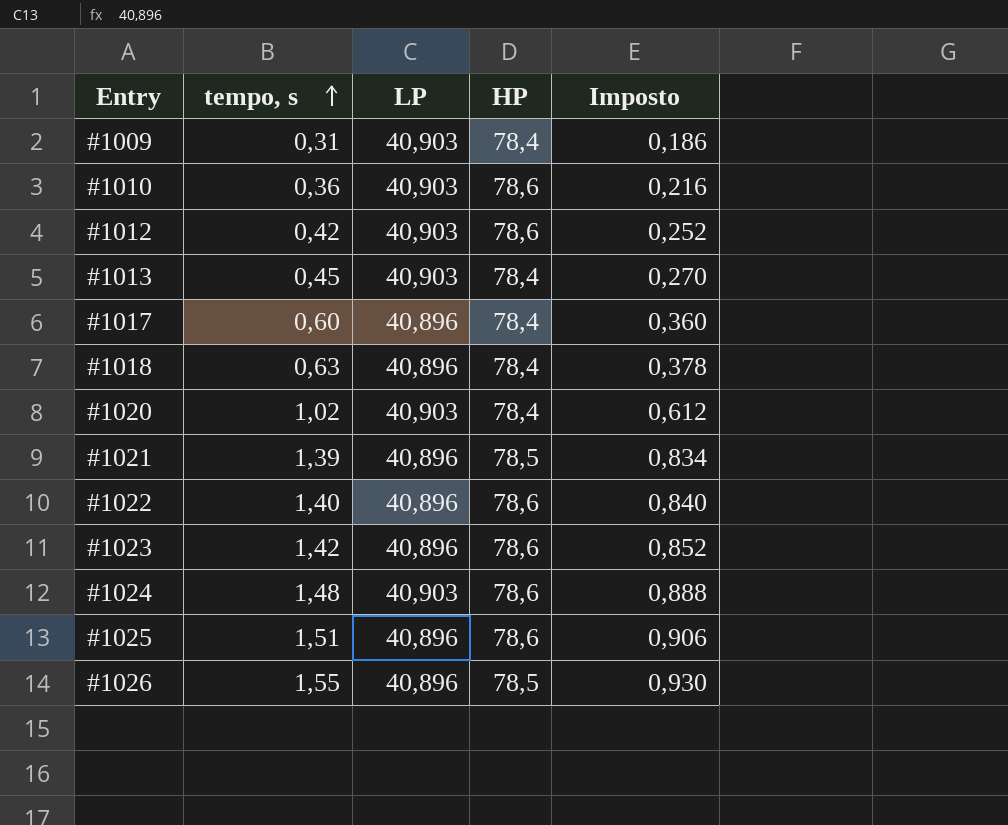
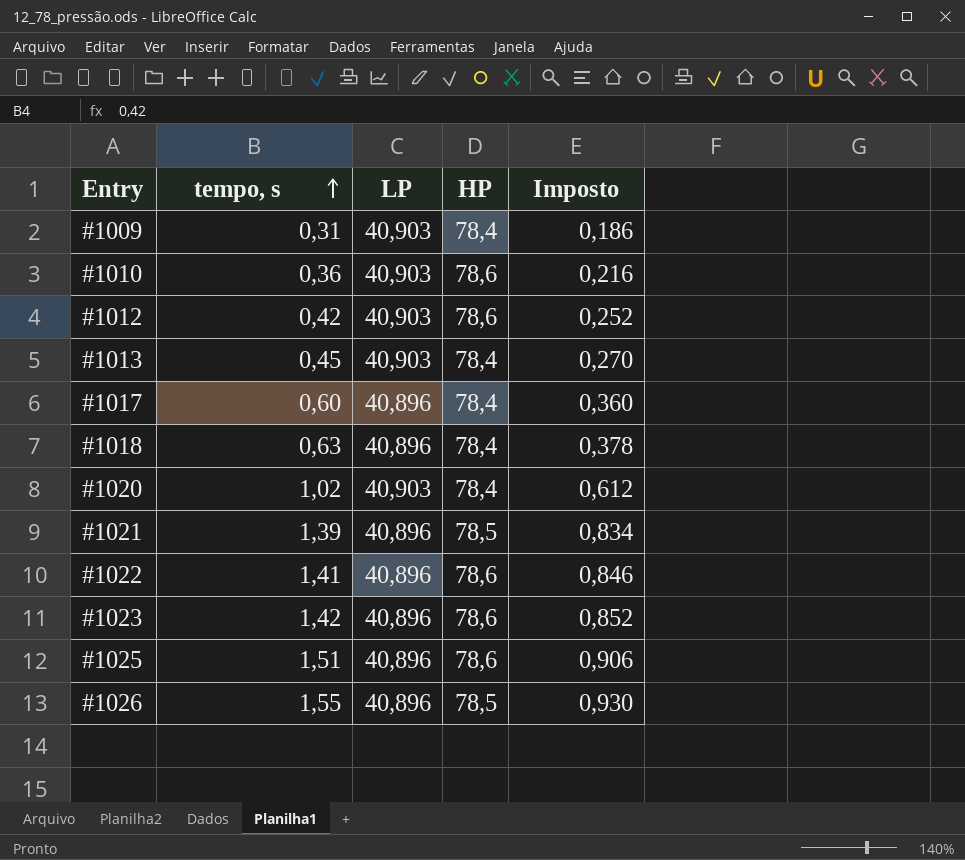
row #1024: 1,48 | 40,903 | 78,6 | 0,888 -> none
#1022 | tempo, s: 1,40 -> 1,41
#1022 | Imposto: 0,840 -> 0,846

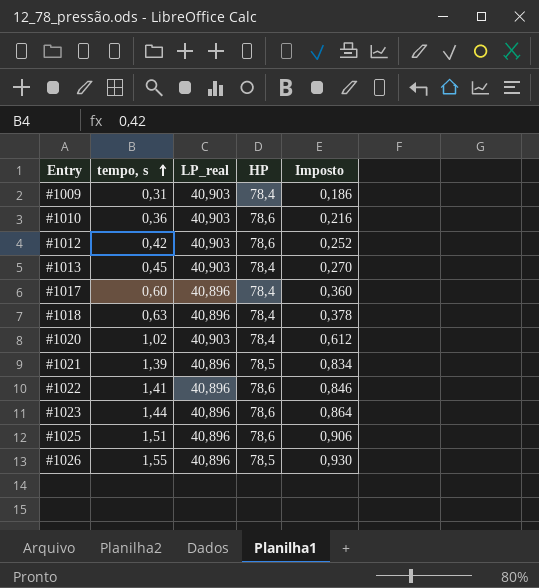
column name: LP -> LP_real
#1023 | tempo, s: 1,42 -> 1,44
#1023 | Imposto: 0,852 -> 0,864

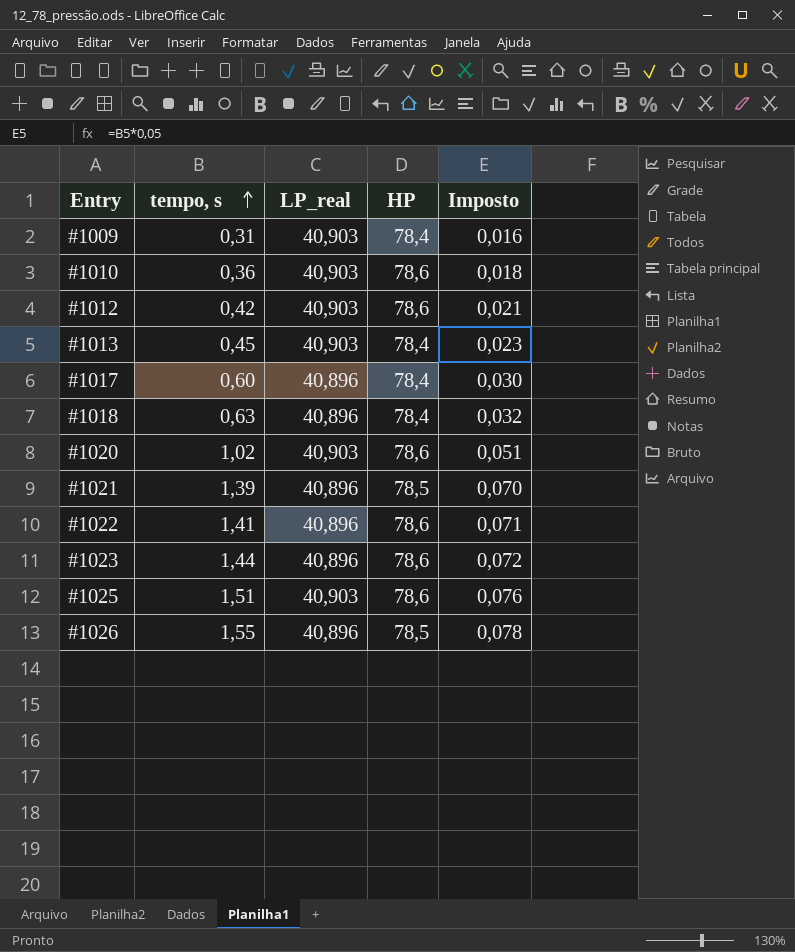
column Imposto | formula: [tempo, s] * 0,6 -> [tempo, s] * 0,05
#1020 | HP: 78,4 -> 78,6
#1025 | LP_real: 40,896 -> 40,903

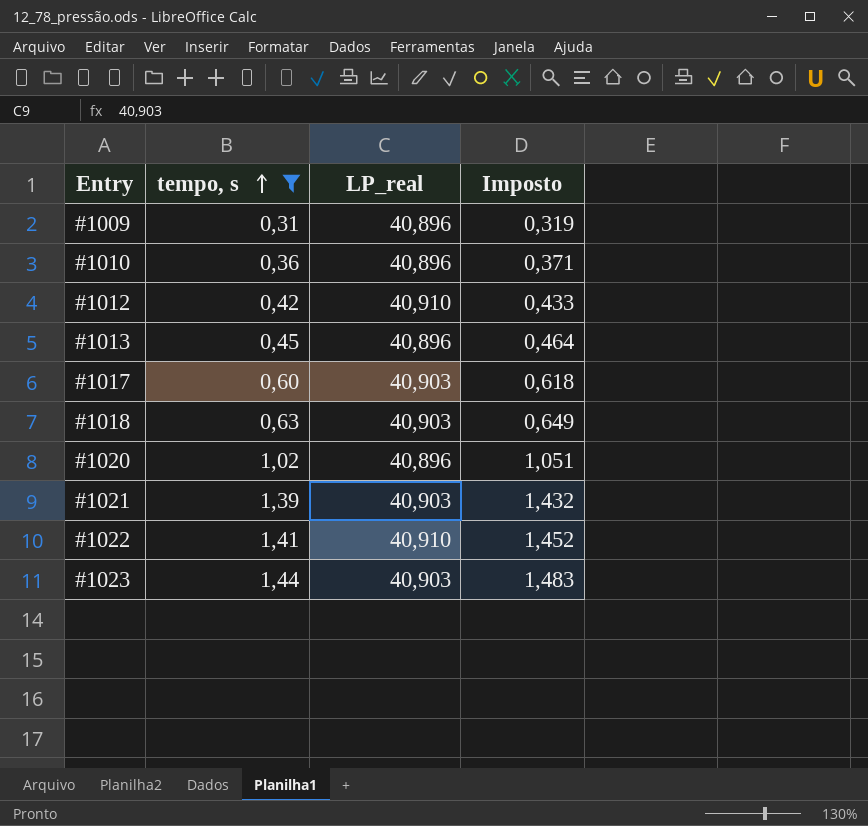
filter: none -> tempo, s <= 1,44
column HP | position: 4 -> none
column Imposto | formula: [tempo, s] * 0,05 -> [tempo, s] * 1,03
#1009 | LP_real: 40,903 -> 40,896
#1010 | LP_real: 40,903 -> 40,896
#1012 | LP_real: 40,903 -> 40,910
#1013 | LP_real: 40,903 -> 40,896
#1017 | LP_real: 40,896 -> 40,903
#1018 | LP_real: 40,896 -> 40,903
#1020 | LP_real: 40,903 -> 40,896
#1021 | LP_real: 40,896 -> 40,903
#1022 | LP_real: 40,896 -> 40,910
#1023 | LP_real: 40,896 -> 40,903

